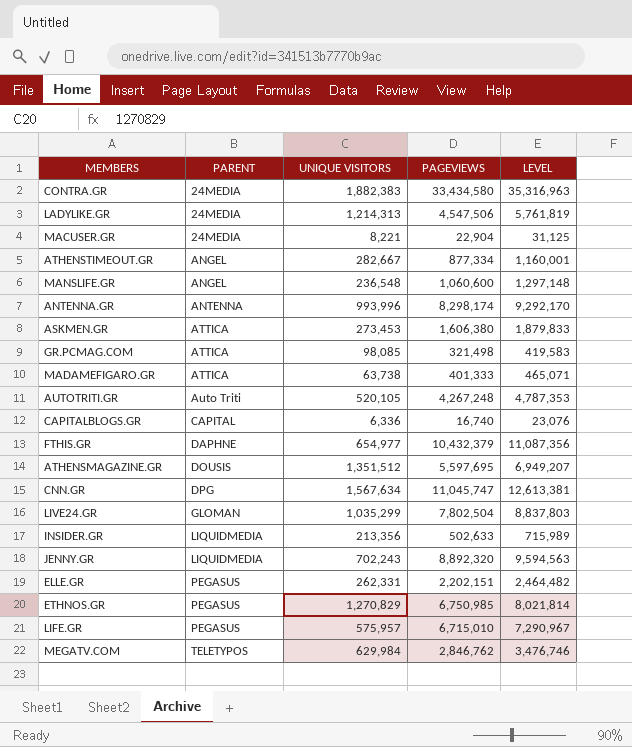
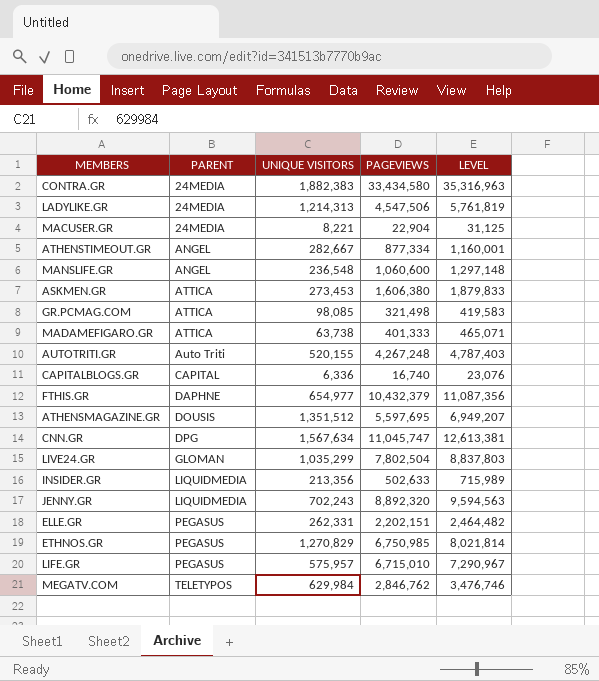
row ANTENNA.GR: ANTENNA | 993,996 | 8,298,174 | 9,292,170 -> none
AUTOTRITI.GR | UNIQUE VISITORS: 520,105 -> 520,155
AUTOTRITI.GR | LEVEL: 4,787,353 -> 4,787,403

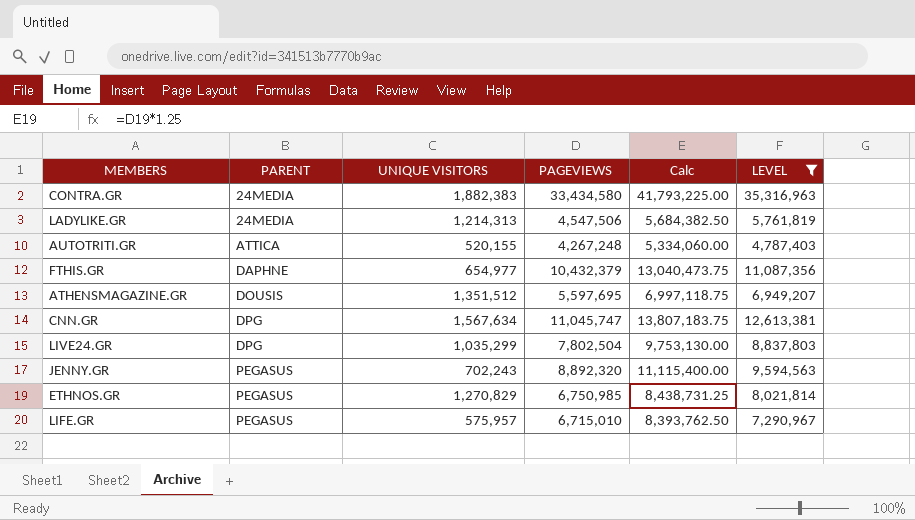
filter: none -> LEVEL >= 4,787,403
column Calc | formula: none -> [PAGEVIEWS] * 1.25
AUTOTRITI.GR | PARENT: Auto Triti -> ATTICA
LIVE24.GR | PARENT: GLOMAN -> DPG
JENNY.GR | PARENT: LIQUIDMEDIA -> PEGASUS

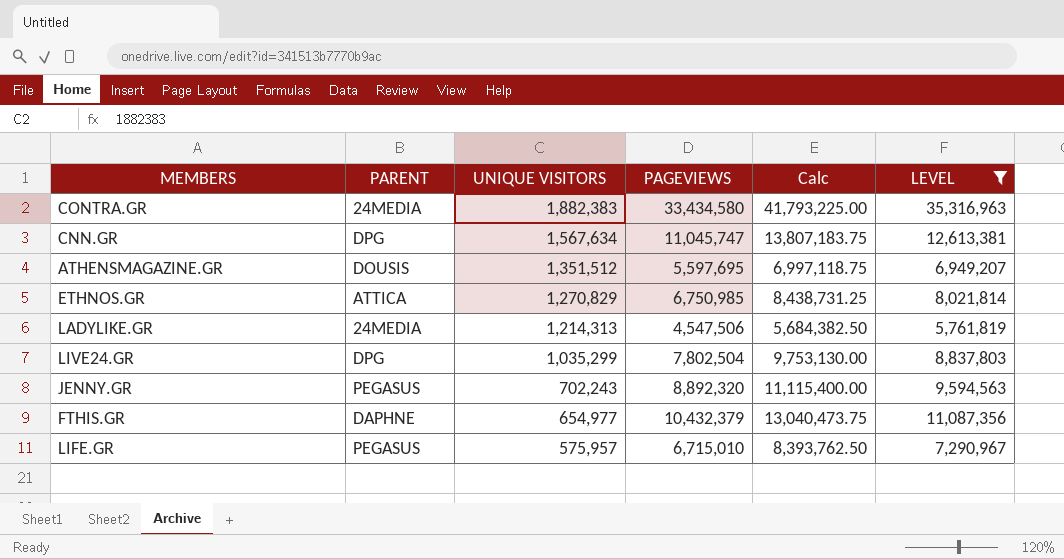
row order: PARENT ascending -> UNIQUE VISITORS descending
row AUTOTRITI.GR: ATTICA | 520,155 | 4,267,248 | 5,334,060.00 | 4,787,403 -> none
ETHNOS.GR | PARENT: PEGASUS -> ATTICA

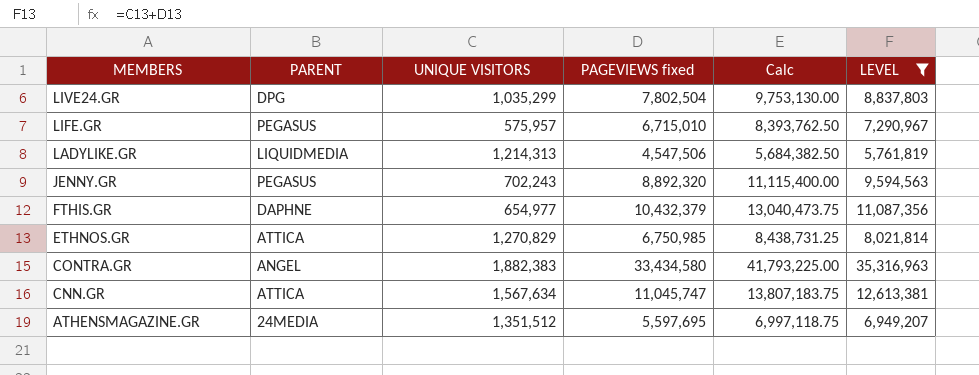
row order: UNIQUE VISITORS descending -> MEMBERS descending
column name: PAGEVIEWS -> PAGEVIEWS fixed
LADYLIKE.GR | PARENT: 24MEDIA -> LIQUIDMEDIA
CONTRA.GR | PARENT: 24MEDIA -> ANGEL
CNN.GR | PARENT: DPG -> ATTICA
ATHENSMAGAZINE.GR | PARENT: DOUSIS -> 24MEDIA

